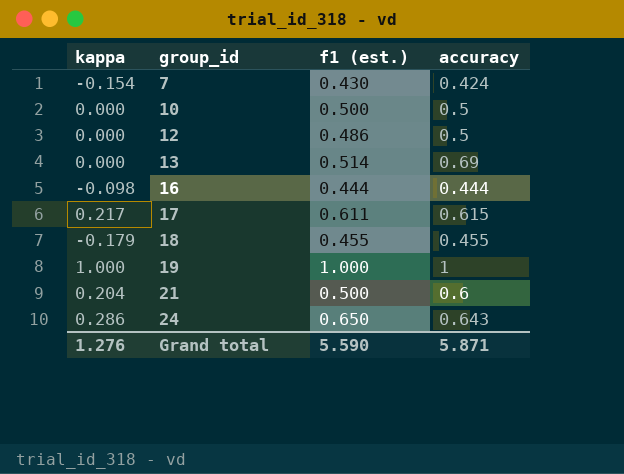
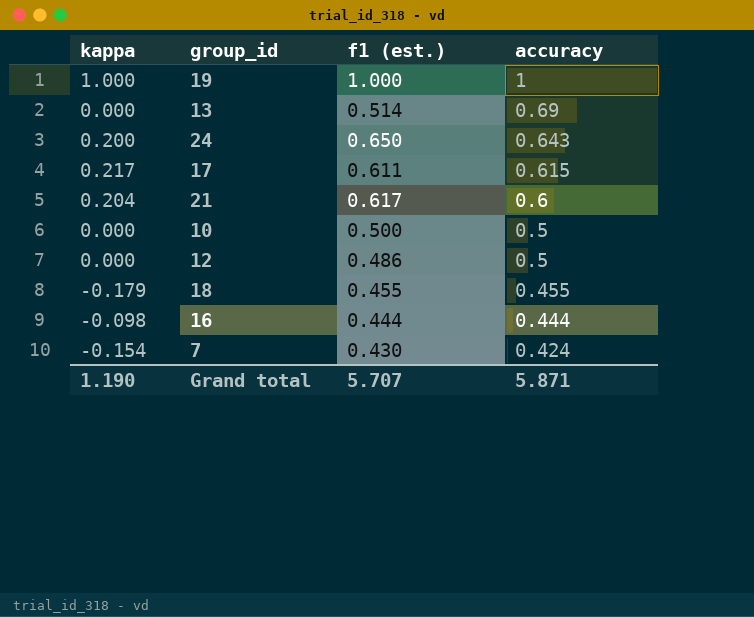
row order: group_id ascending -> accuracy descending
24 | kappa: 0.286 -> 0.200
21 | f1 (est.): 0.500 -> 0.617
Grand total | kappa: 1.276 -> 1.190
Grand total | f1 (est.): 5.590 -> 5.707

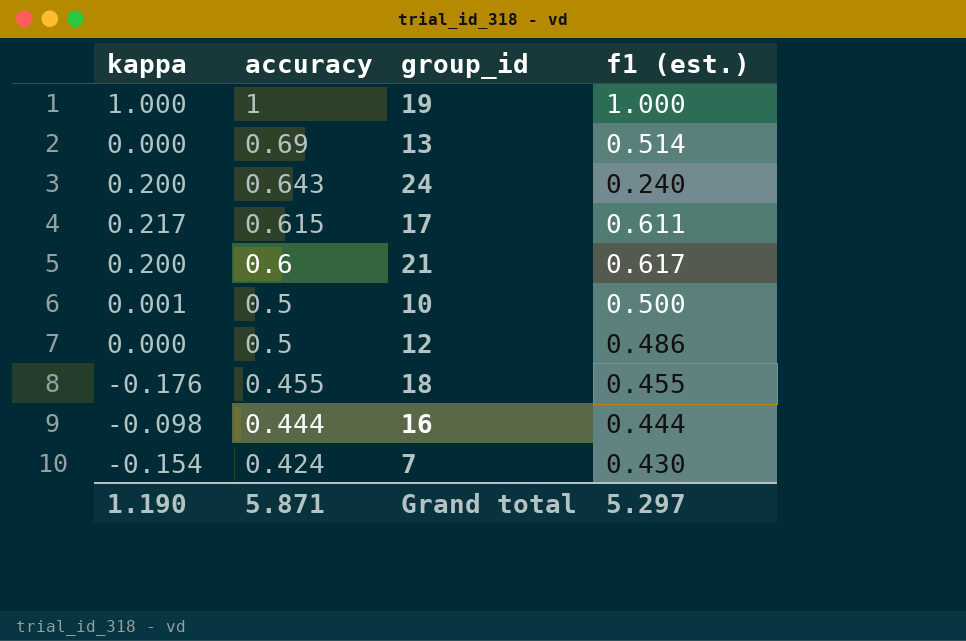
column accuracy | position: 4 -> 2
24 | f1 (est.): 0.650 -> 0.240
21 | kappa: 0.204 -> 0.200
10 | kappa: 0.000 -> 0.001
18 | kappa: -0.179 -> -0.176
Grand total | f1 (est.): 5.707 -> 5.297

